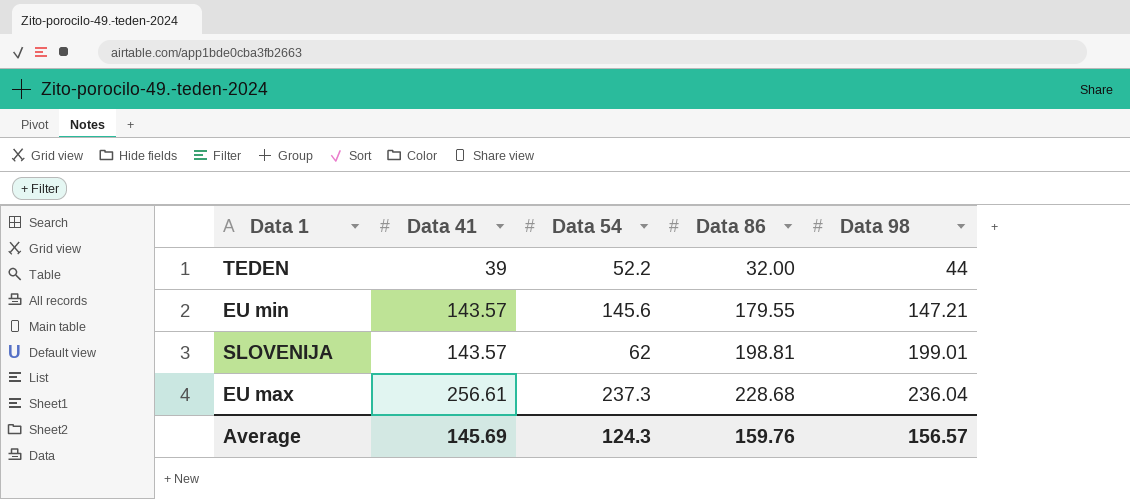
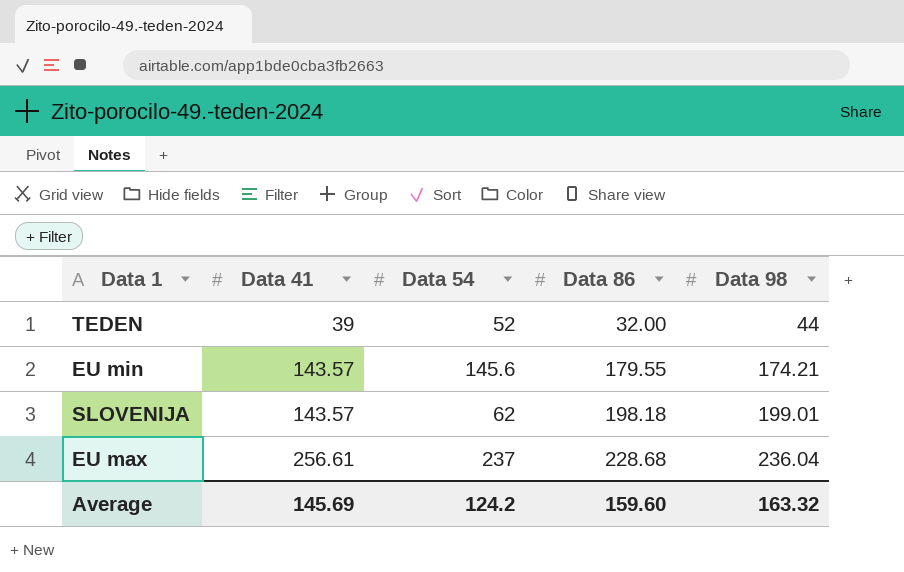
TEDEN | Data 54: 52.2 -> 52
EU min | Data 98: 147.21 -> 174.21
SLOVENIJA | Data 86: 198.81 -> 198.18
EU max | Data 54: 237.3 -> 237
Average | Data 54: 124.3 -> 124.2
Average | Data 86: 159.76 -> 159.60
Average | Data 98: 156.57 -> 163.32

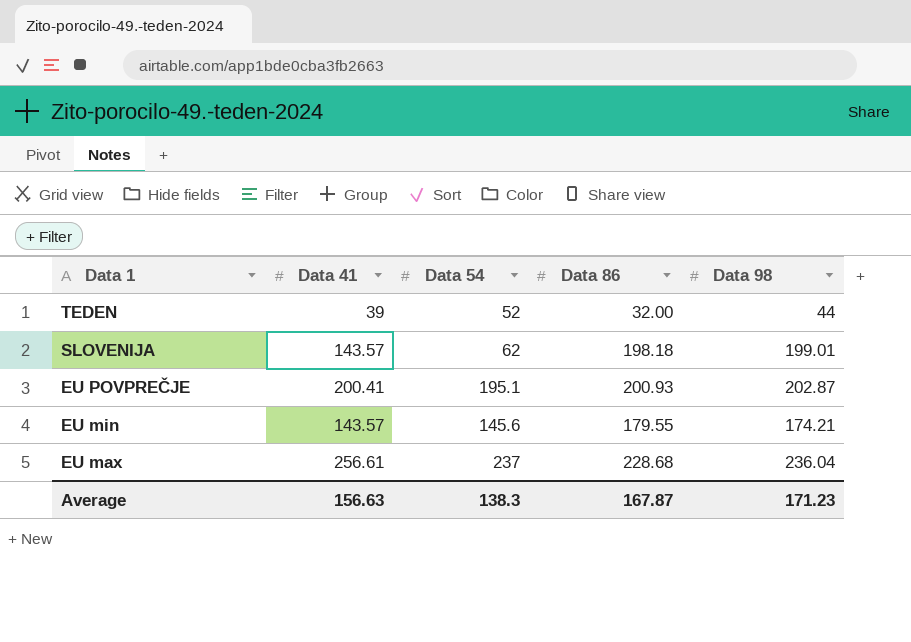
row order: Data 41 ascending -> Data 1 descending
row EU POVPREČJE: none -> 200.41 | 195.1 | 200.93 | 202.87
Average | Data 41: 145.69 -> 156.63
Average | Data 54: 124.2 -> 138.3
Average | Data 86: 159.60 -> 167.87
Average | Data 98: 163.32 -> 171.23

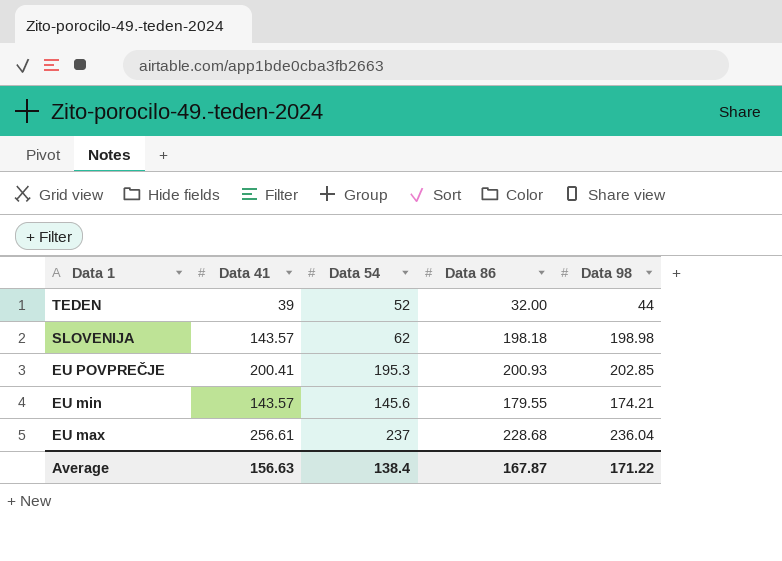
SLOVENIJA | Data 98: 199.01 -> 198.98
EU POVPREČJE | Data 54: 195.1 -> 195.3
EU POVPREČJE | Data 98: 202.87 -> 202.85
Average | Data 54: 138.3 -> 138.4
Average | Data 98: 171.23 -> 171.22

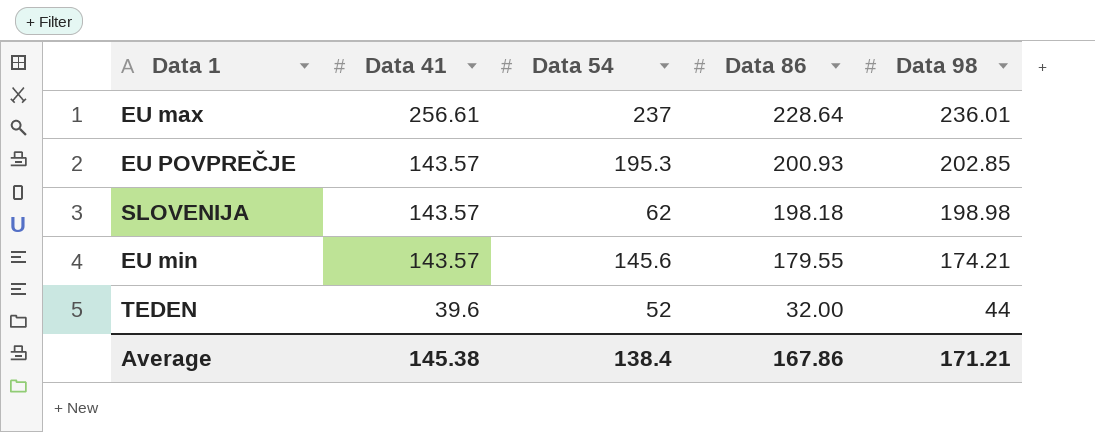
row order: Data 1 descending -> Data 41 descending
EU max | Data 86: 228.68 -> 228.64
EU max | Data 98: 236.04 -> 236.01
EU POVPREČJE | Data 41: 200.41 -> 143.57
TEDEN | Data 41: 39 -> 39.6
Average | Data 41: 156.63 -> 145.38
Average | Data 86: 167.87 -> 167.86
Average | Data 98: 171.22 -> 171.21

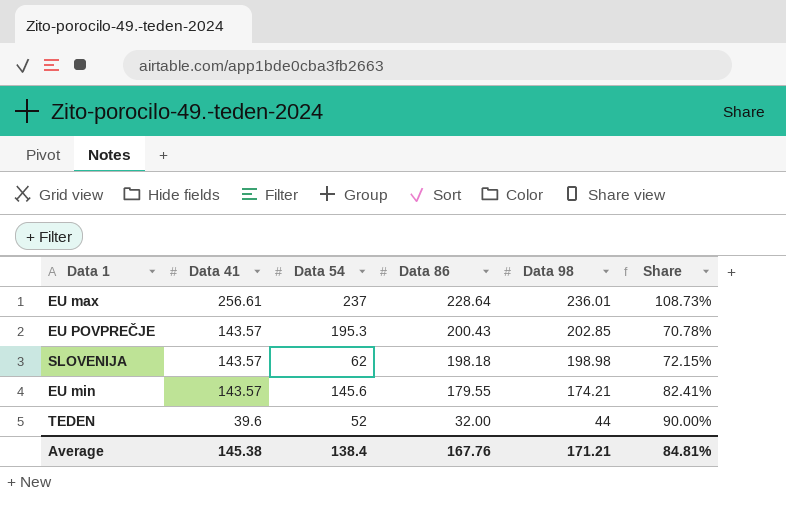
column Share | formula: none -> [Data 41] / [Data 98]
EU POVPREČJE | Data 86: 200.93 -> 200.43
Average | Data 86: 167.86 -> 167.76

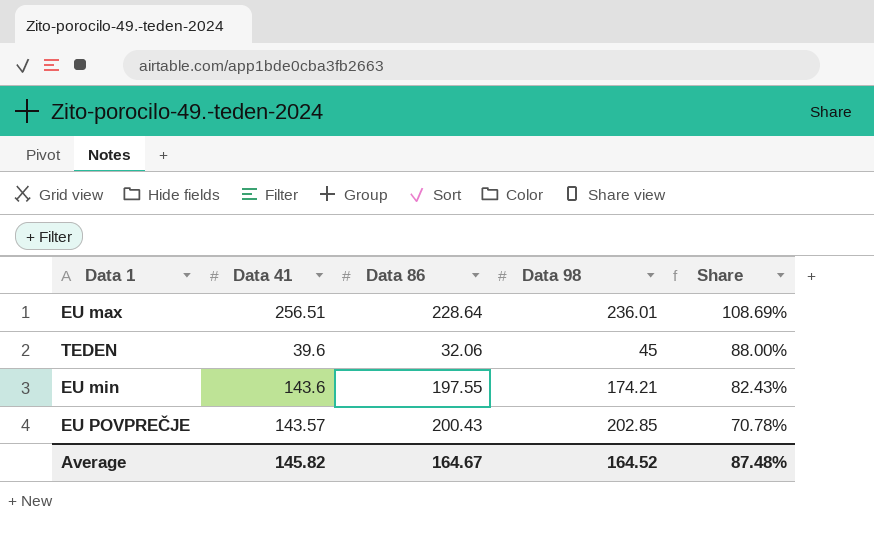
row order: Data 41 descending -> Share descending
column Data 54 | position: 3 -> none
row SLOVENIJA: 143.57 | 62 | 198.18 | 198.98 | 72.15% -> none
EU max | Data 41: 256.61 -> 256.51
EU max | Share: 108.73% -> 108.69%
TEDEN | Data 86: 32.00 -> 32.06
TEDEN | Data 98: 44 -> 45
TEDEN | Share: 90.00% -> 88.00%
EU min | Data 41: 143.57 -> 143.6
EU min | Data 86: 179.55 -> 197.55
EU min | Share: 82.41% -> 82.43%
Average | Data 41: 145.38 -> 145.82
Average | Data 86: 167.76 -> 164.67
Average | Data 98: 171.21 -> 164.52
Average | Share: 84.81% -> 87.48%

